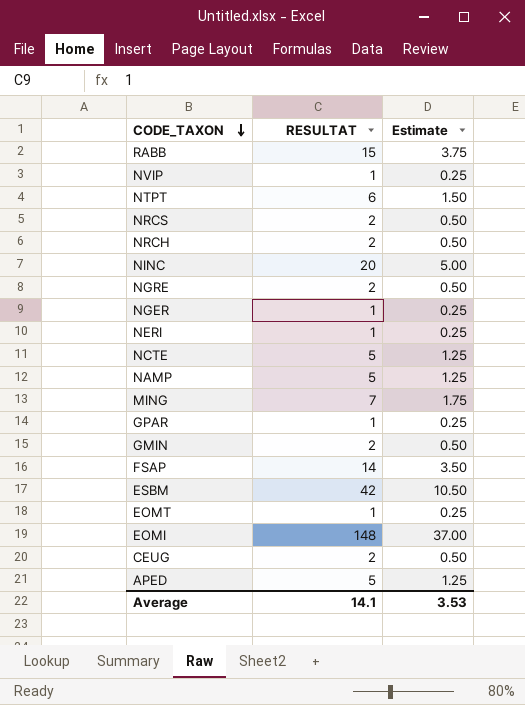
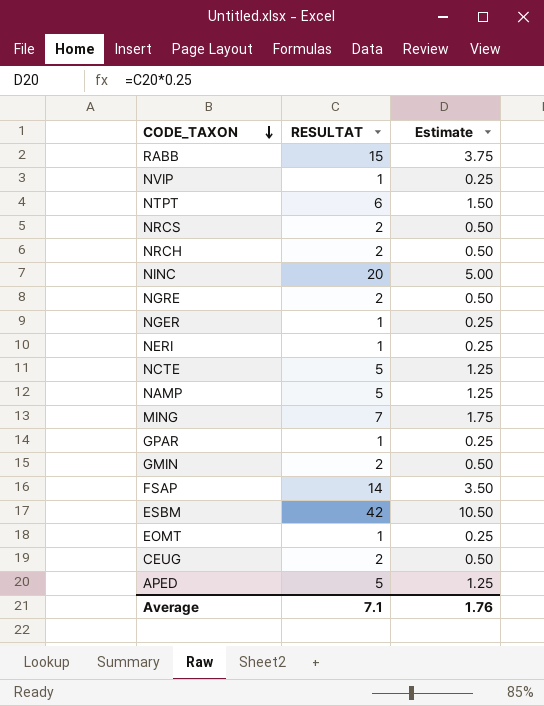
row EOMI: 148 | 37.00 -> none
Average | RESULTAT: 14.1 -> 7.1
Average | Estimate: 3.53 -> 1.76

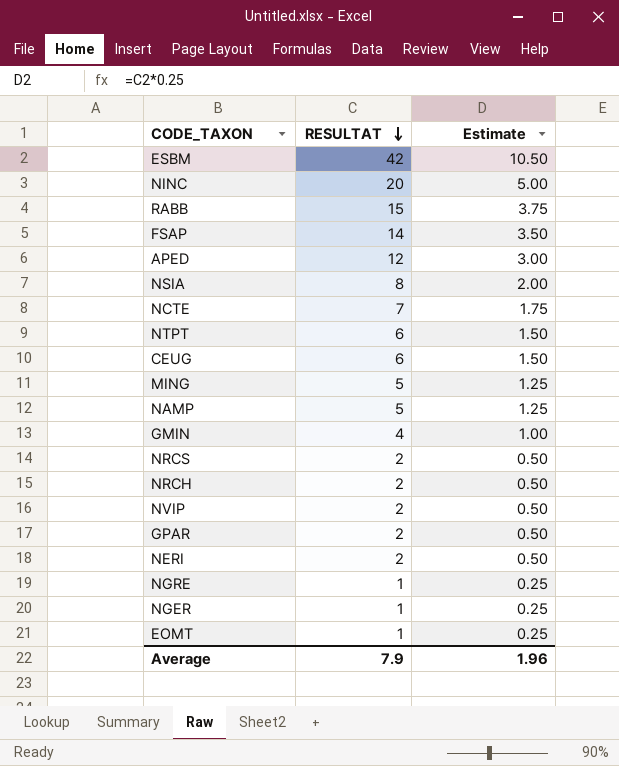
row order: CODE_TAXON descending -> RESULTAT descending
APED | RESULTAT: 5 -> 12
APED | Estimate: 1.25 -> 3.00
row NSIA: none -> 8 | 2.00
NCTE | RESULTAT: 5 -> 7
NCTE | Estimate: 1.25 -> 1.75
CEUG | RESULTAT: 2 -> 6
CEUG | Estimate: 0.50 -> 1.50
MING | RESULTAT: 7 -> 5
MING | Estimate: 1.75 -> 1.25
GMIN | RESULTAT: 2 -> 4
GMIN | Estimate: 0.50 -> 1.00
NVIP | RESULTAT: 1 -> 2
NVIP | Estimate: 0.25 -> 0.50
GPAR | RESULTAT: 1 -> 2
GPAR | Estimate: 0.25 -> 0.50
NERI | RESULTAT: 1 -> 2
NERI | Estimate: 0.25 -> 0.50
NGRE | RESULTAT: 2 -> 1
NGRE | Estimate: 0.50 -> 0.25
Average | RESULTAT: 7.1 -> 7.9
Average | Estimate: 1.76 -> 1.96

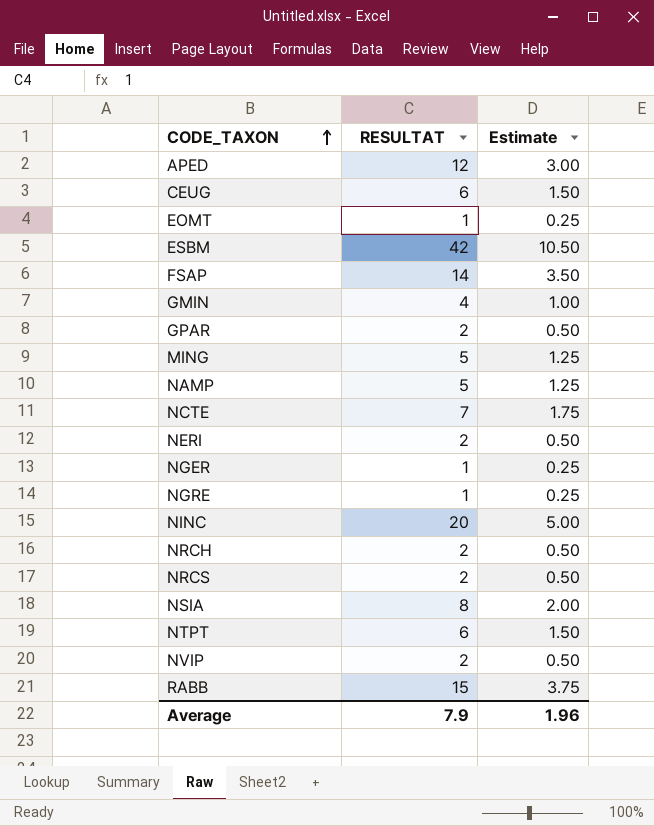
row order: RESULTAT descending -> CODE_TAXON ascending

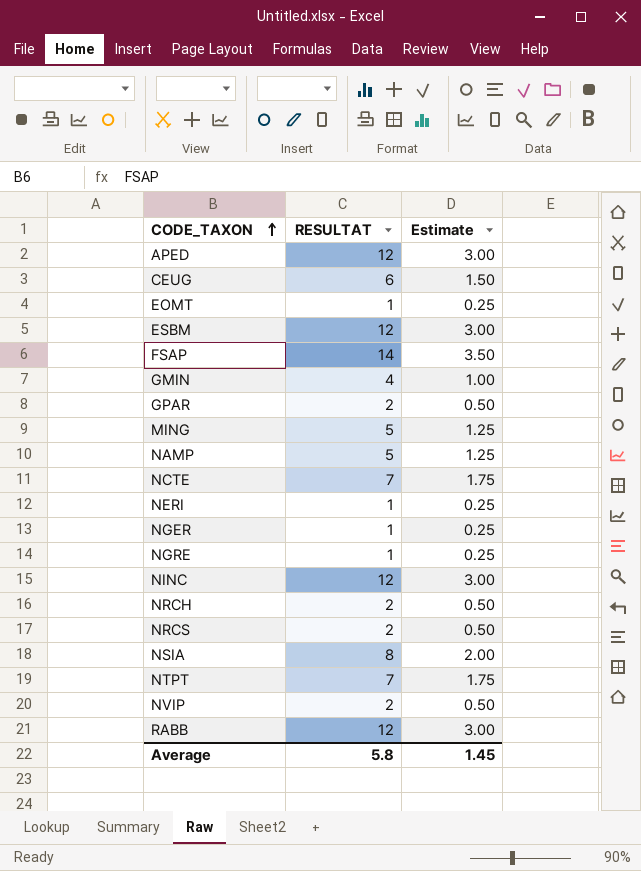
ESBM | RESULTAT: 42 -> 12
ESBM | Estimate: 10.50 -> 3.00
NERI | RESULTAT: 2 -> 1
NERI | Estimate: 0.50 -> 0.25
NINC | RESULTAT: 20 -> 12
NINC | Estimate: 5.00 -> 3.00
NTPT | RESULTAT: 6 -> 7
NTPT | Estimate: 1.50 -> 1.75
RABB | RESULTAT: 15 -> 12
RABB | Estimate: 3.75 -> 3.00
Average | RESULTAT: 7.9 -> 5.8
Average | Estimate: 1.96 -> 1.45

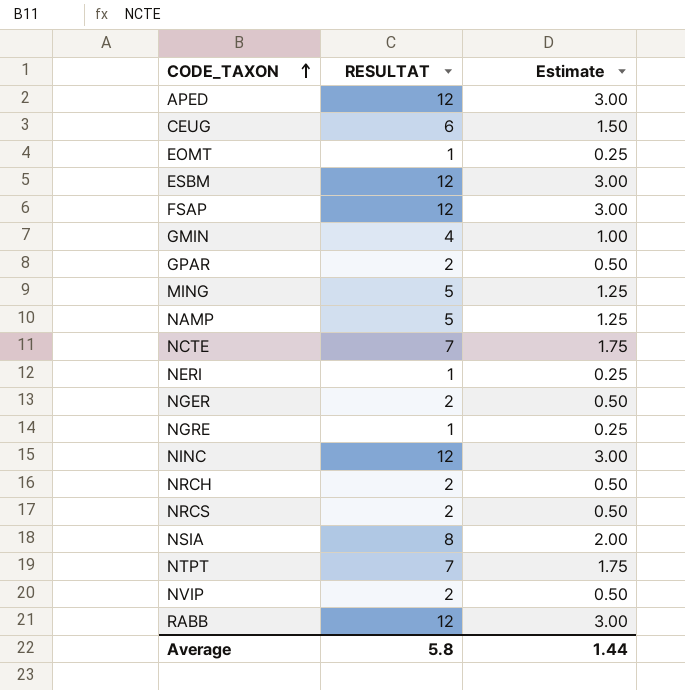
FSAP | RESULTAT: 14 -> 12
FSAP | Estimate: 3.50 -> 3.00
NGER | RESULTAT: 1 -> 2
NGER | Estimate: 0.25 -> 0.50
Average | Estimate: 1.45 -> 1.44

